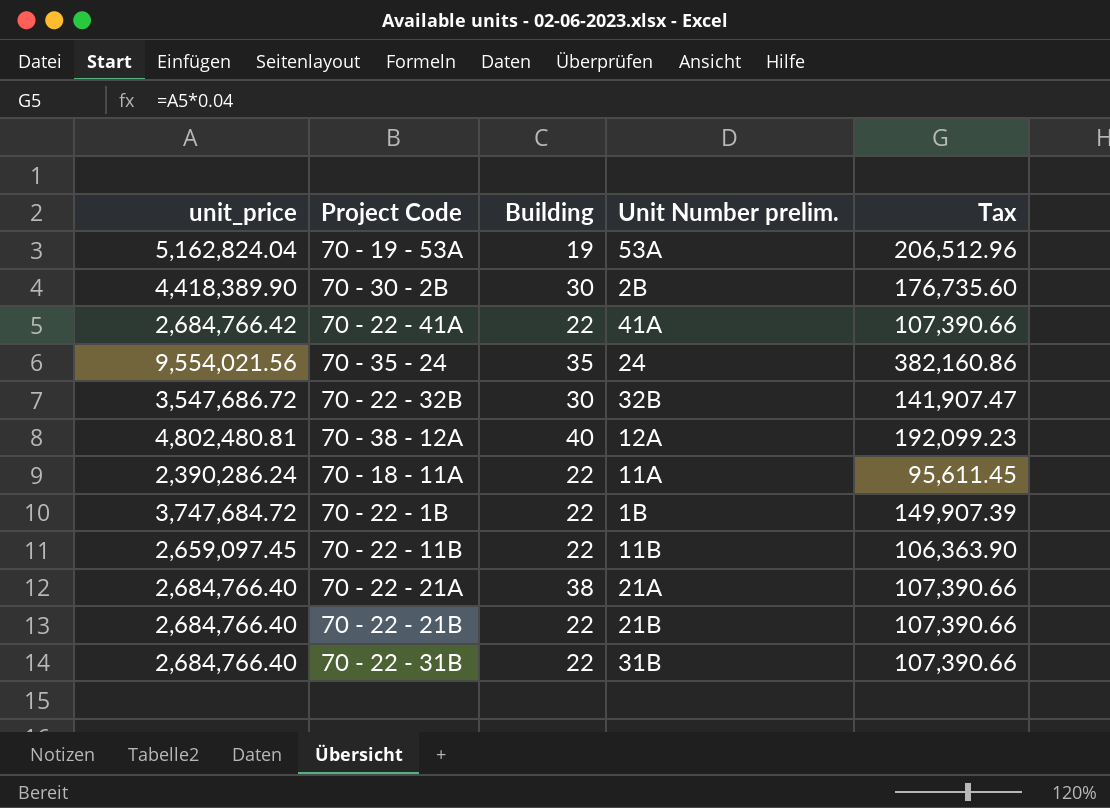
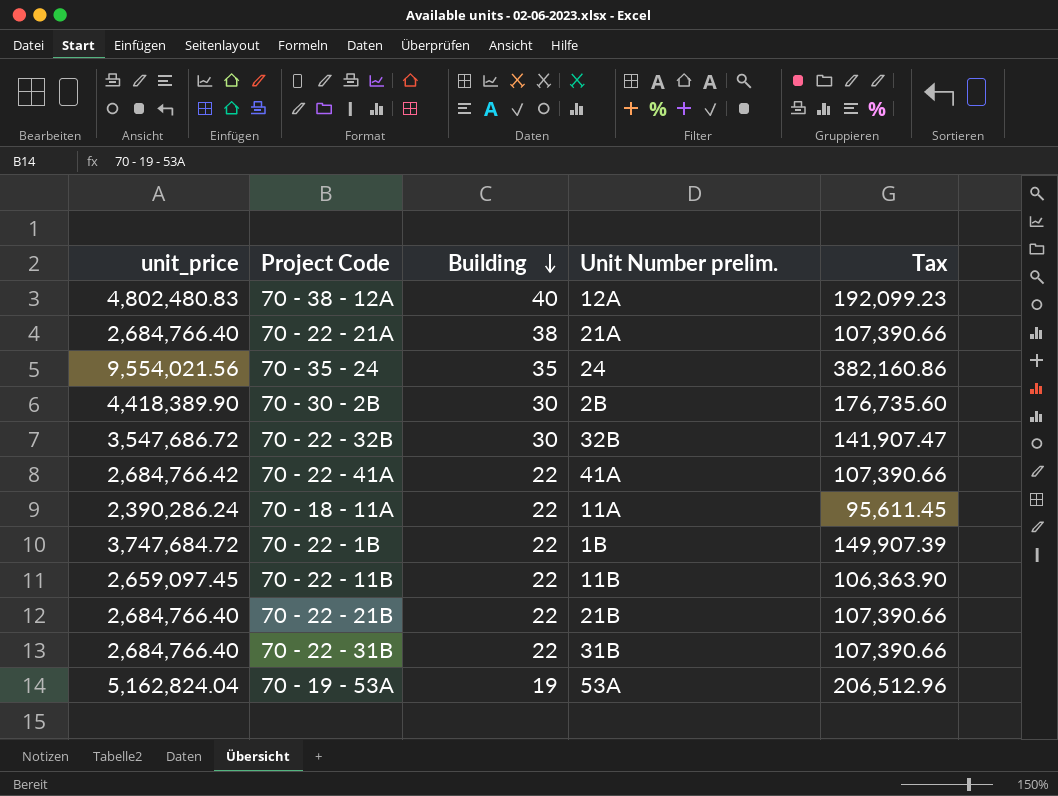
row order: none -> Building descending
70 - 38 - 12A | unit_price: 4,802,480.81 -> 4,802,480.83

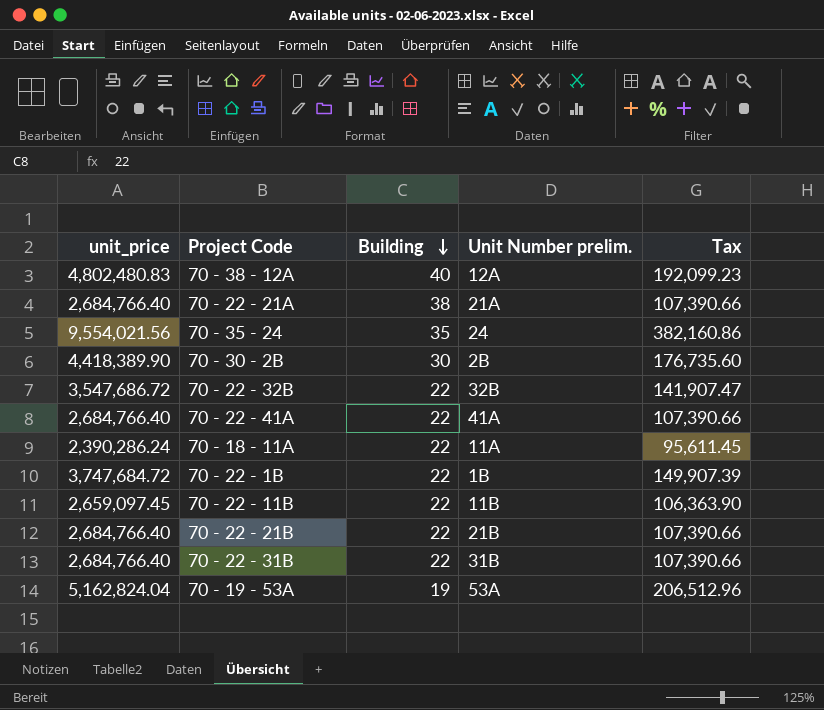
70 - 22 - 32B | Building: 30 -> 22
70 - 22 - 41A | unit_price: 2,684,766.42 -> 2,684,766.40

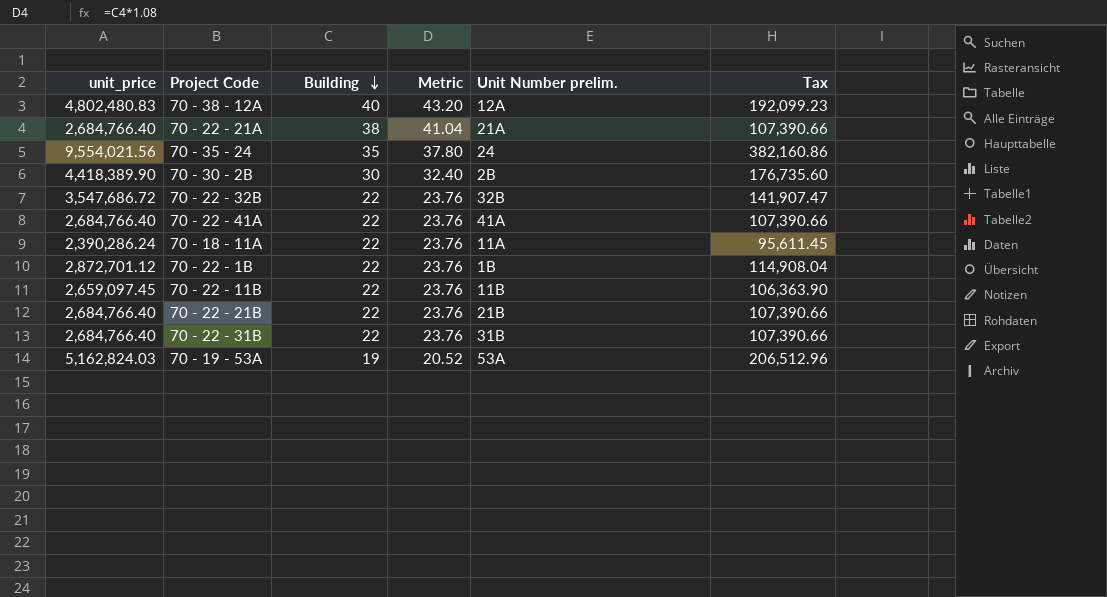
column Metric | formula: none -> [Building] * 1.08
70 - 22 - 1B | unit_price: 3,747,684.72 -> 2,872,701.12
70 - 22 - 1B | Tax: 149,907.39 -> 114,908.04
70 - 19 - 53A | unit_price: 5,162,824.04 -> 5,162,824.03

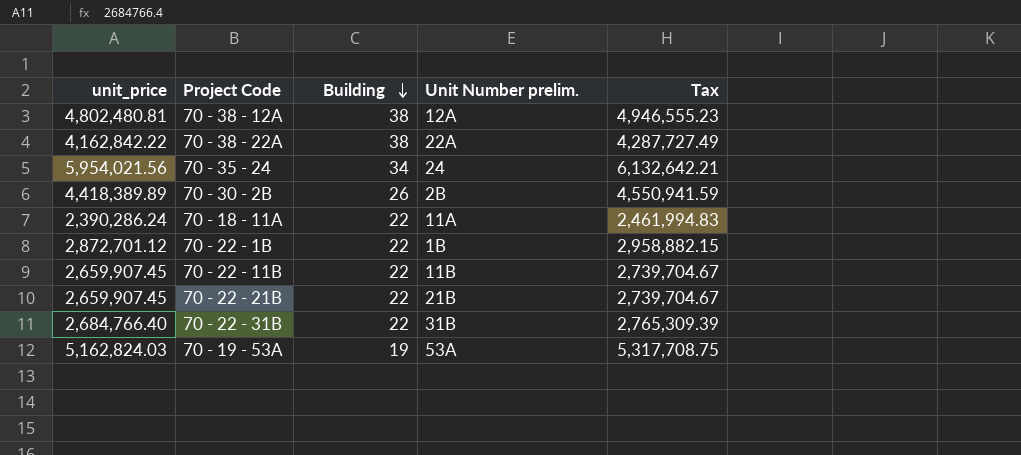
column Metric | formula: [Building] * 1.08 -> none
column Tax | formula: [unit_price] * 0.04 -> [unit_price] * 1.03
row 70 - 22 - 21A: 2,684,766.40 | 38 | 41.04 | 21A | 107,390.66 -> none
row 70 - 22 - 32B: 3,547,686.72 | 22 | 23.76 | 32B | 141,907.47 -> none
row 70 - 22 - 41A: 2,684,766.40 | 22 | 23.76 | 41A | 107,390.66 -> none
70 - 38 - 12A | unit_price: 4,802,480.83 -> 4,802,480.81
70 - 38 - 12A | Building: 40 -> 38
row 70 - 38 - 22A: none -> 4,162,842.22 | 38 | 22A | 4,287,727.49
70 - 35 - 24 | unit_price: 9,554,021.56 -> 5,954,021.56
70 - 35 - 24 | Building: 35 -> 34
70 - 30 - 2B | unit_price: 4,418,389.90 -> 4,418,389.89
70 - 30 - 2B | Building: 30 -> 26
70 - 22 - 11B | unit_price: 2,659,097.45 -> 2,659,907.45
70 - 22 - 21B | unit_price: 2,684,766.40 -> 2,659,907.45

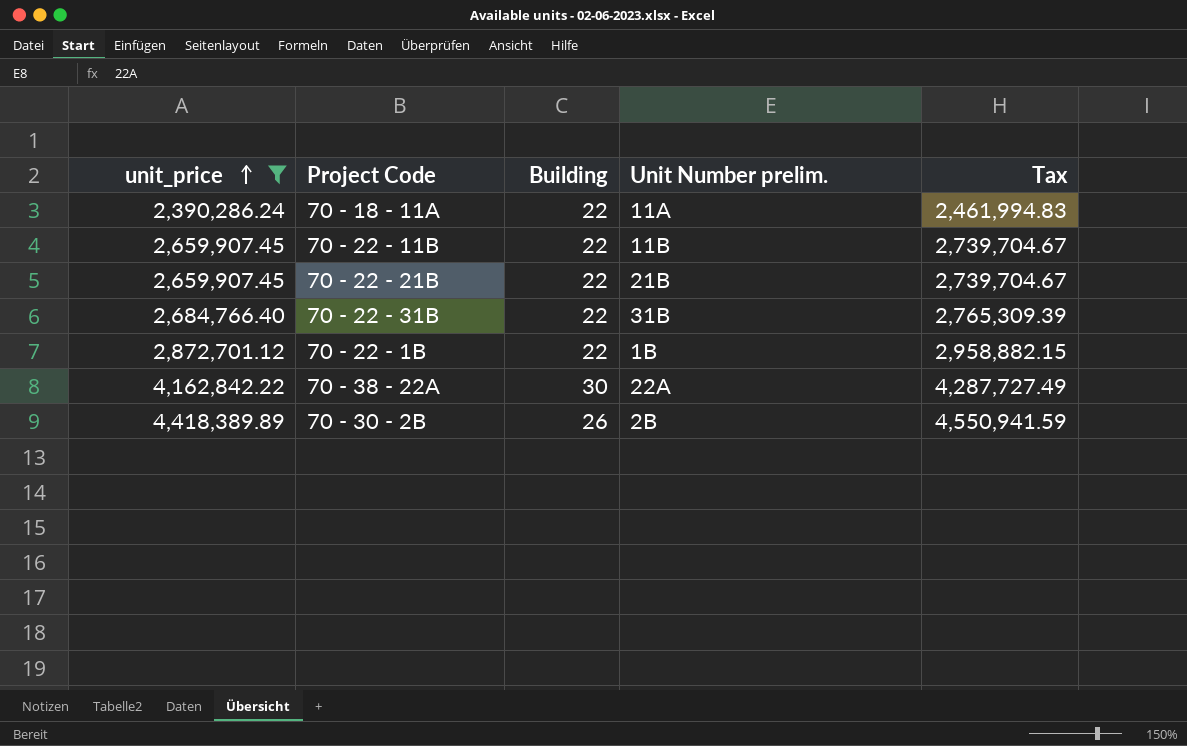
filter: none -> unit_price <= 4,418,389.89
row order: Building descending -> unit_price ascending
70 - 38 - 22A | Building: 38 -> 30

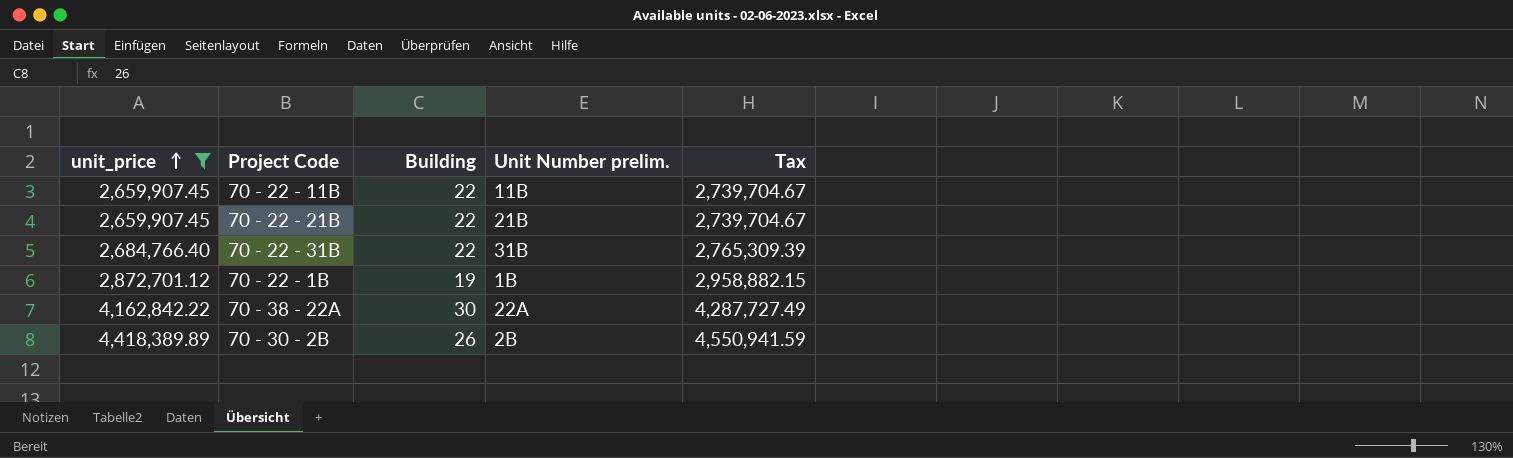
row 70 - 18 - 11A: 2,390,286.24 | 22 | 11A | 2,461,994.83 -> none
70 - 22 - 1B | Building: 22 -> 19

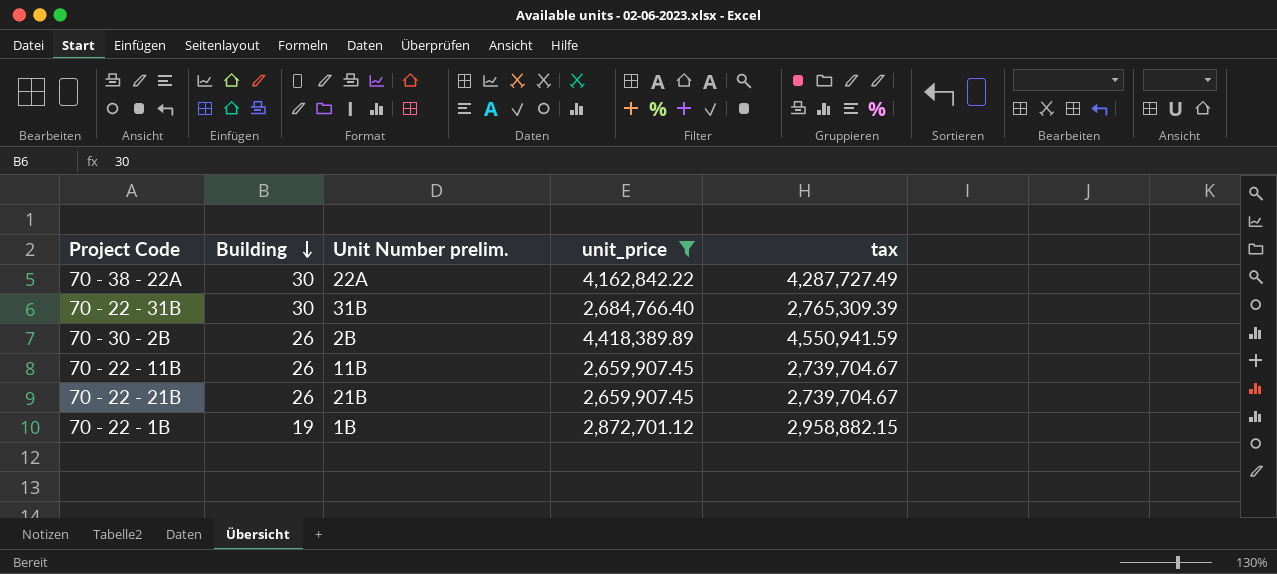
row order: unit_price ascending -> Building descending
column unit_price | position: 1 -> 4
column name: Tax -> tax
70 - 22 - 31B | Building: 22 -> 30
70 - 22 - 11B | Building: 22 -> 26
70 - 22 - 21B | Building: 22 -> 26

